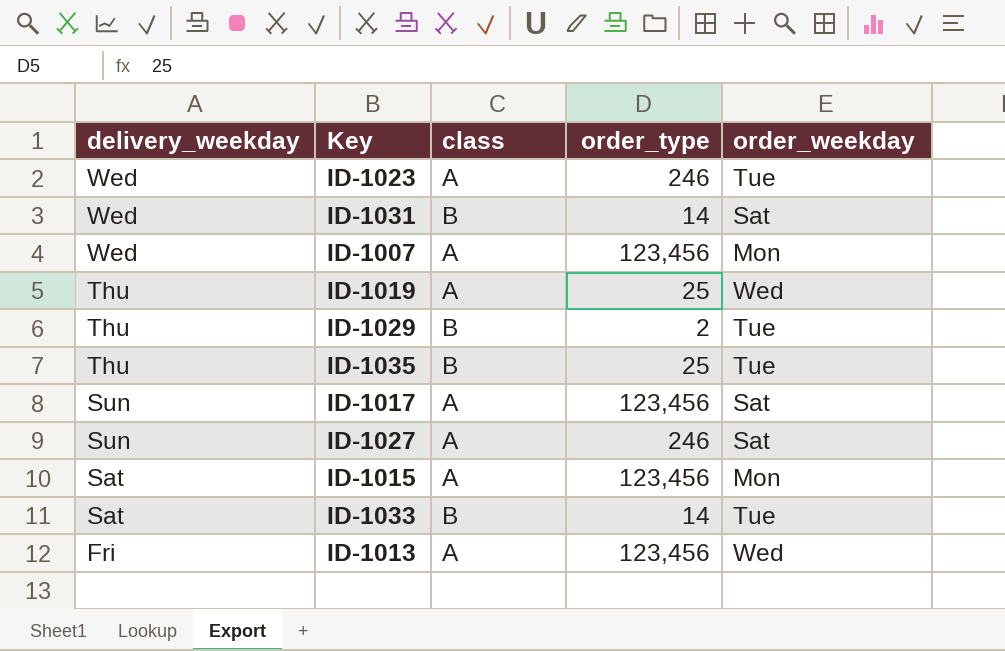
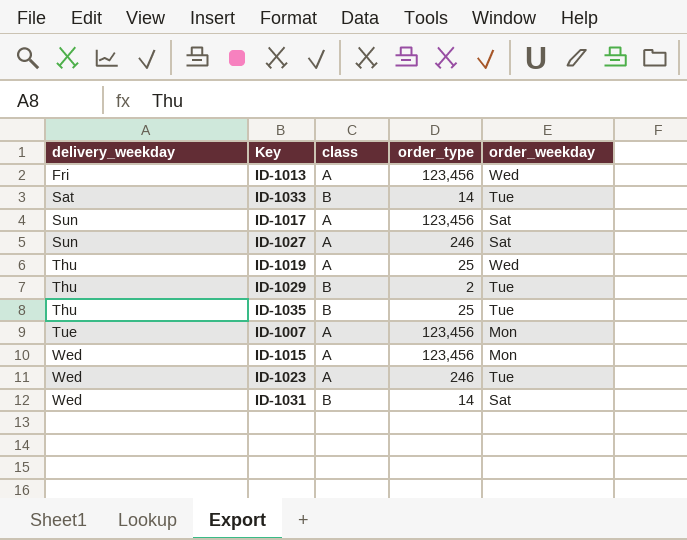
row order: delivery_weekday descending -> delivery_weekday ascending
ID-1007 | delivery_weekday: Wed -> Tue
ID-1015 | delivery_weekday: Sat -> Wed

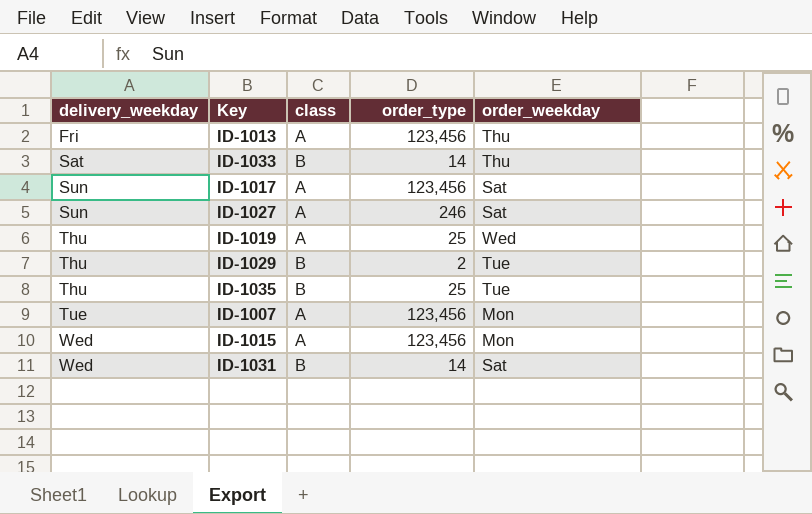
row ID-1023: Wed | A | 246 | Tue -> none
ID-1013 | order_weekday: Wed -> Thu
ID-1033 | order_weekday: Tue -> Thu

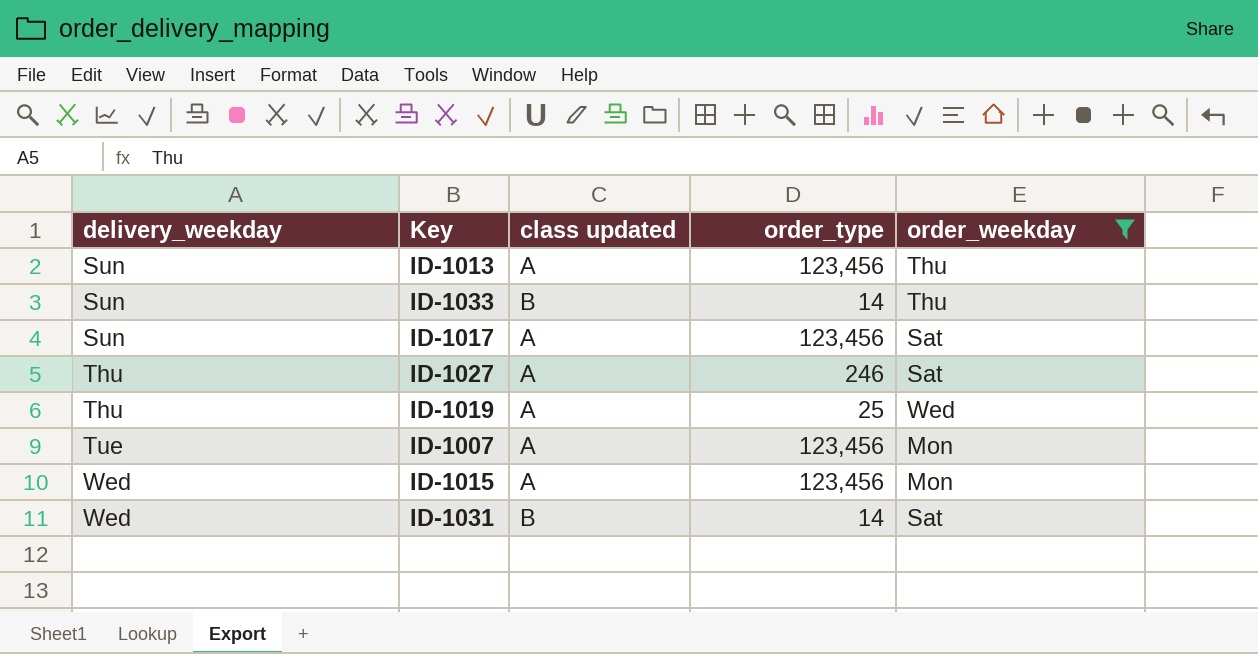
filter: none -> order_weekday != Tue
column name: class -> class updated
ID-1013 | delivery_weekday: Fri -> Sun
ID-1033 | delivery_weekday: Sat -> Sun
ID-1027 | delivery_weekday: Sun -> Thu

